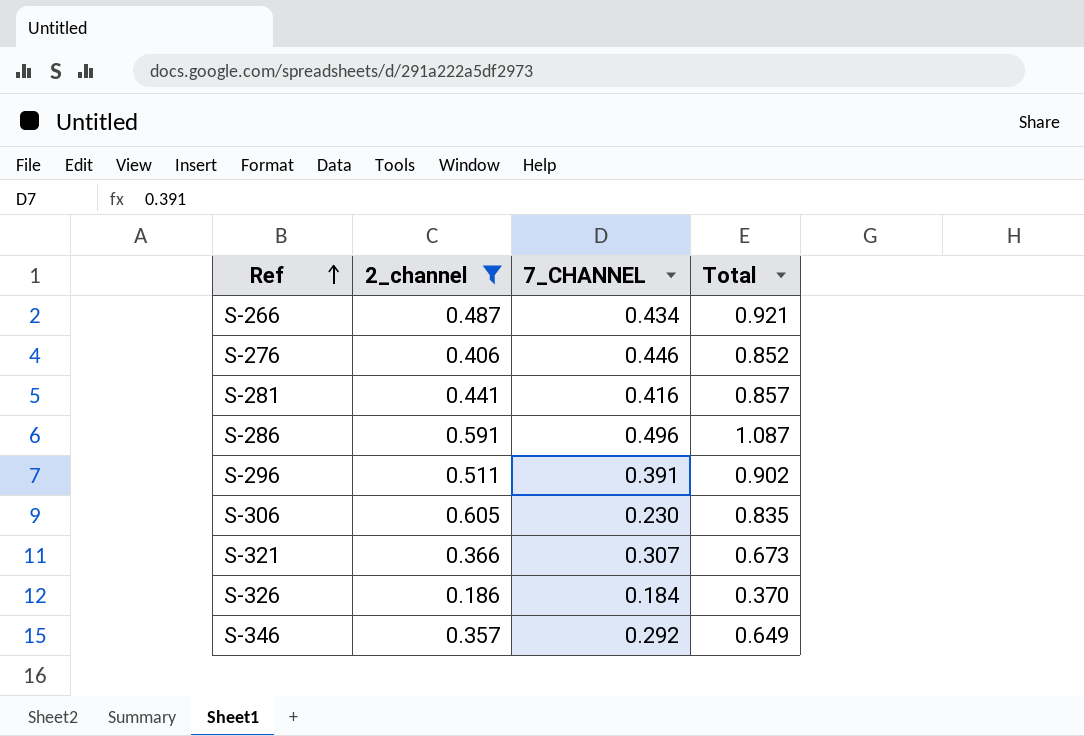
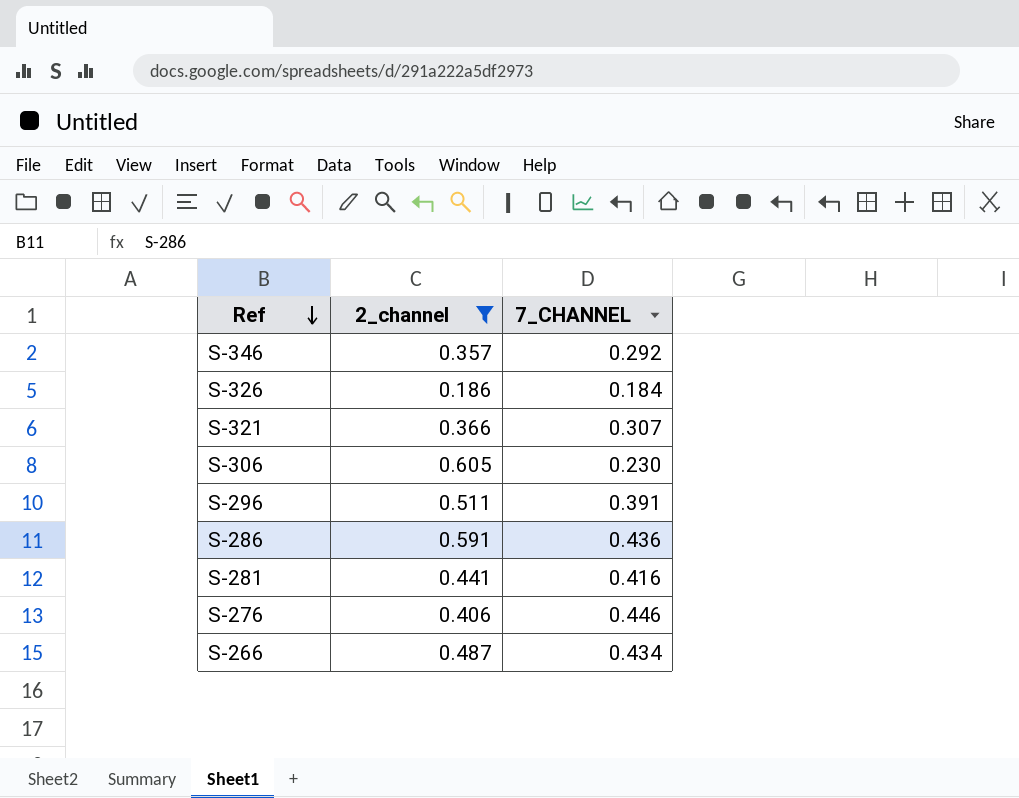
row order: Ref ascending -> Ref descending
column Total | formula: [2_channel] + [7_CHANNEL] -> none
S-286 | 7_CHANNEL: 0.496 -> 0.436

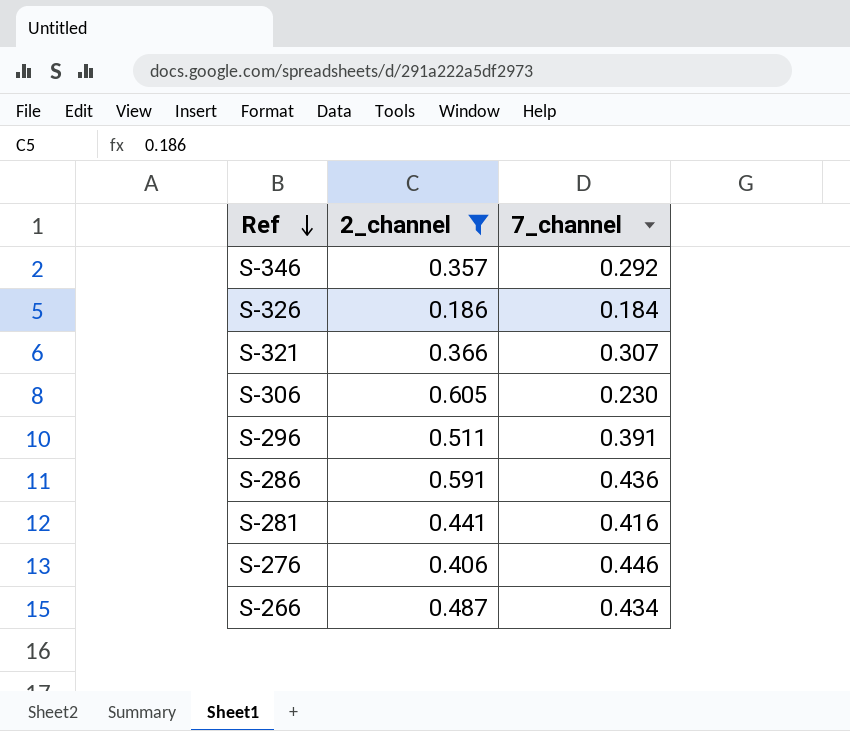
column name: 7_CHANNEL -> 7_channel

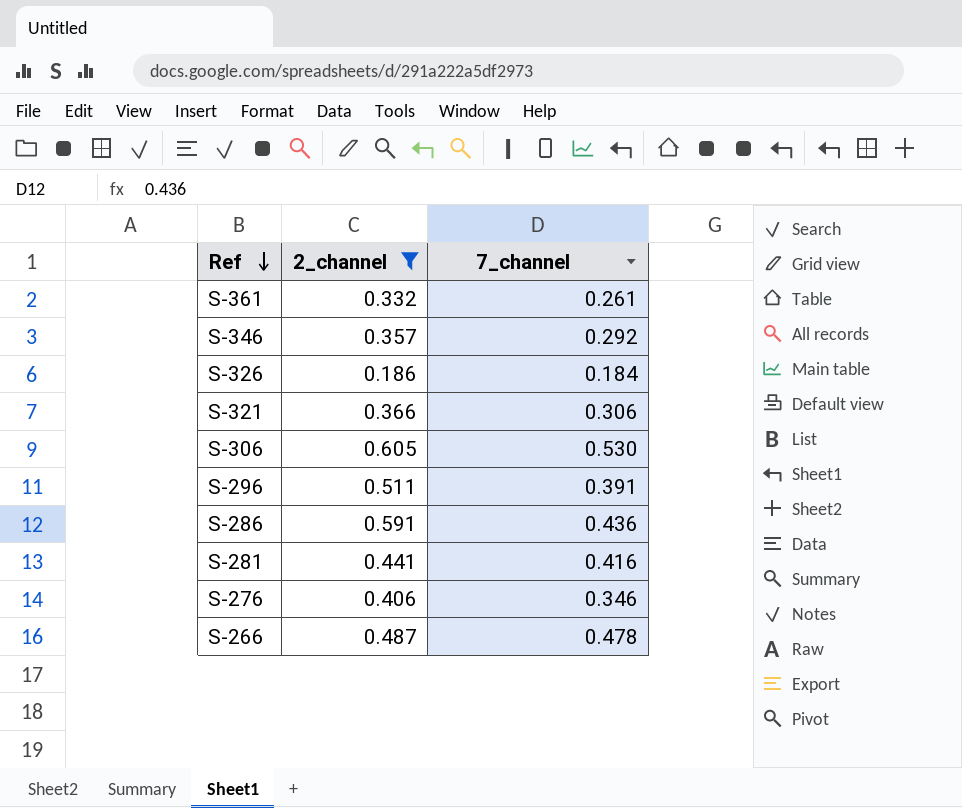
row S-361: none -> 0.332 | 0.261
S-321 | 7_channel: 0.307 -> 0.306
S-306 | 7_channel: 0.230 -> 0.530
S-276 | 7_channel: 0.446 -> 0.346
S-266 | 7_channel: 0.434 -> 0.478

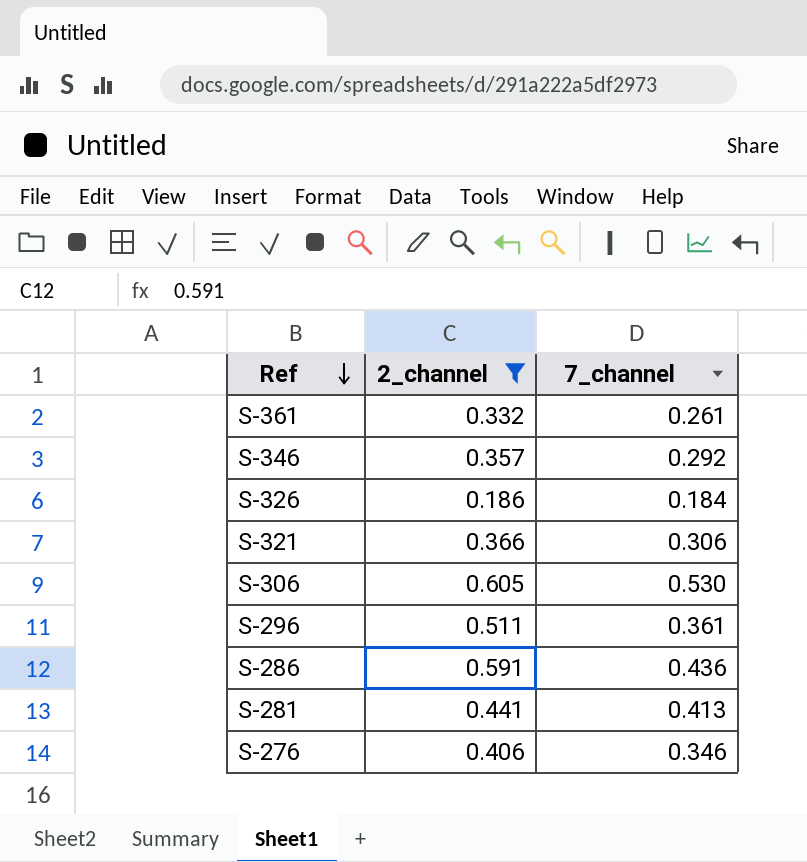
row S-266: 0.487 | 0.478 -> none
S-296 | 7_channel: 0.391 -> 0.361
S-281 | 7_channel: 0.416 -> 0.413

